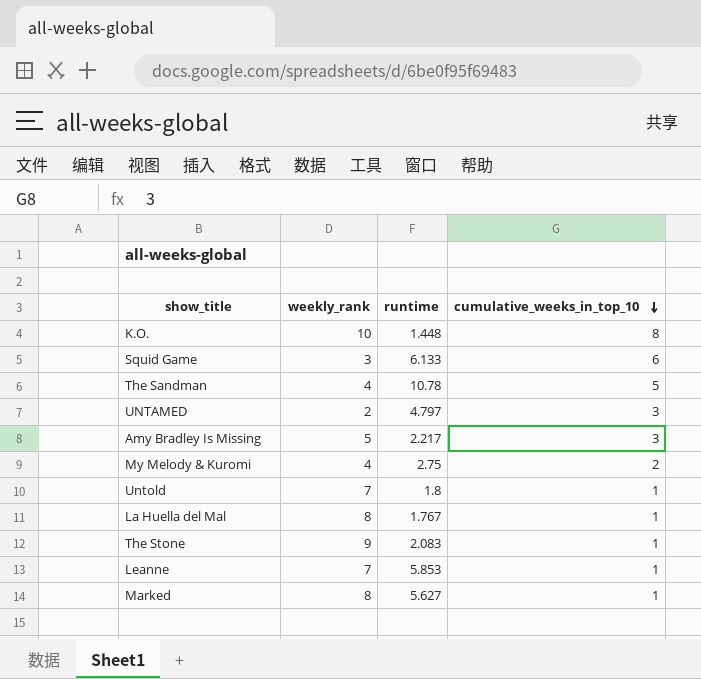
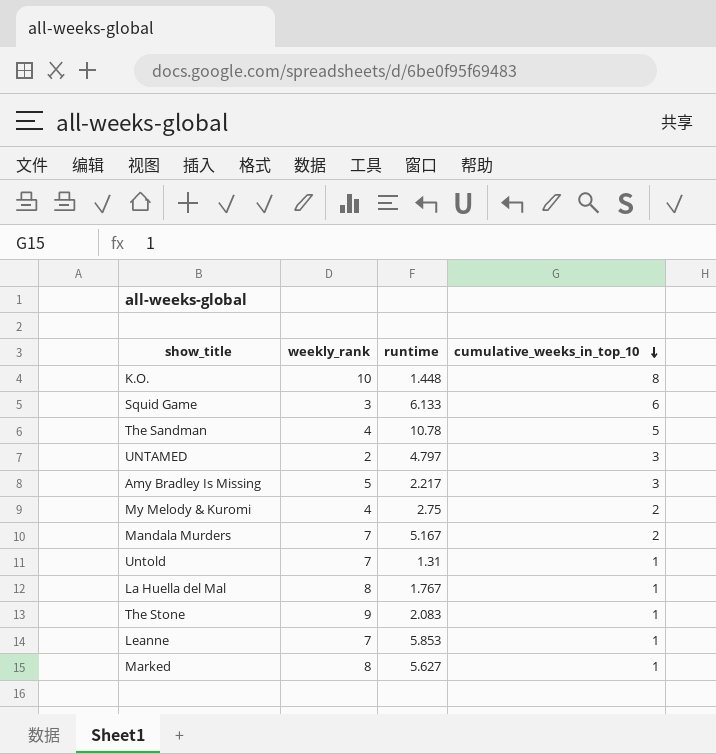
row Mandala Murders: none -> 7 | 5.167 | 2
Untold | runtime: 1.8 -> 1.31

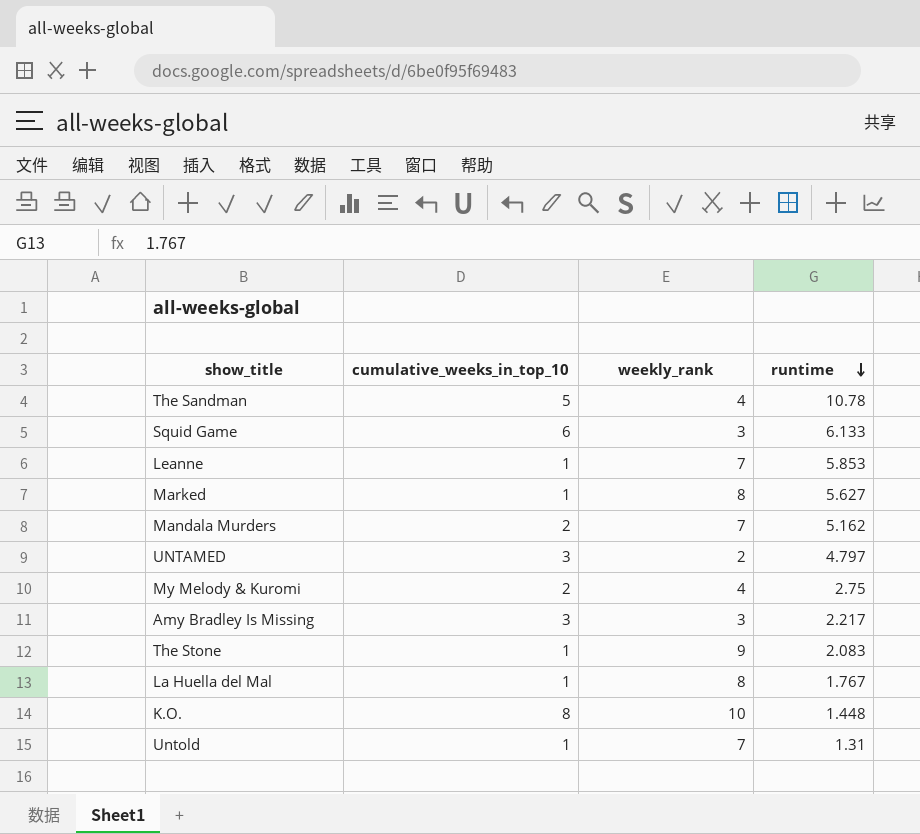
row order: cumulative_weeks_in_top_10 descending -> runtime descending
column cumulative_weeks_in_top_10 | position: 4 -> 2
Mandala Murders | runtime: 5.167 -> 5.162
Amy Bradley Is Missing | weekly_rank: 5 -> 3

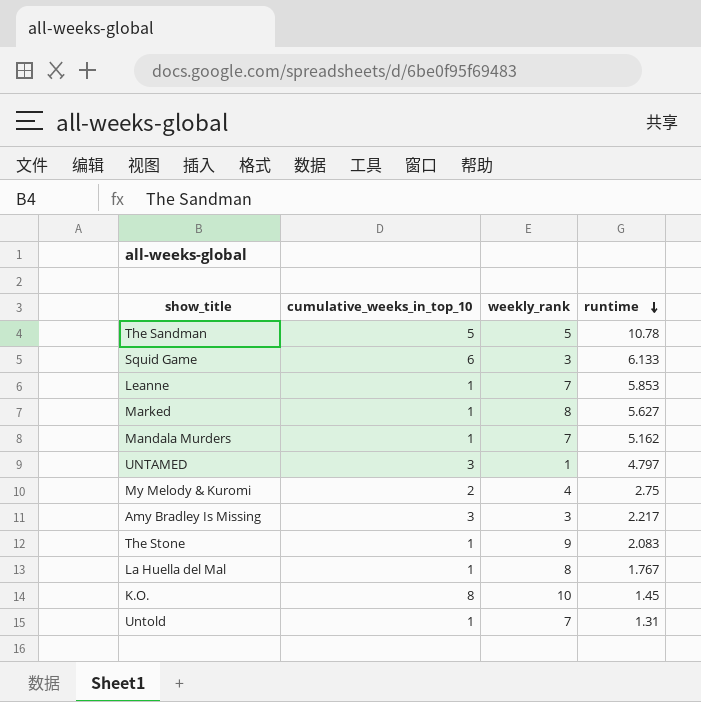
The Sandman | weekly_rank: 4 -> 5
Mandala Murders | cumulative_weeks_in_top_10: 2 -> 1
UNTAMED | weekly_rank: 2 -> 1
K.O. | runtime: 1.448 -> 1.45

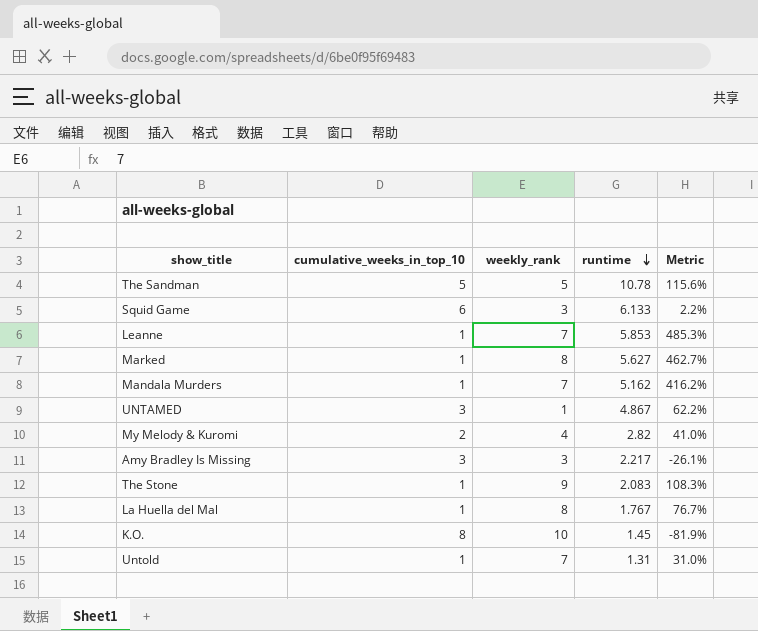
column Metric | formula: none -> ([runtime] - [cumulative_weeks_in_top_10]) / [cumulative_weeks_in_top_10]
UNTAMED | runtime: 4.797 -> 4.867
My Melody & Kuromi | runtime: 2.75 -> 2.82

